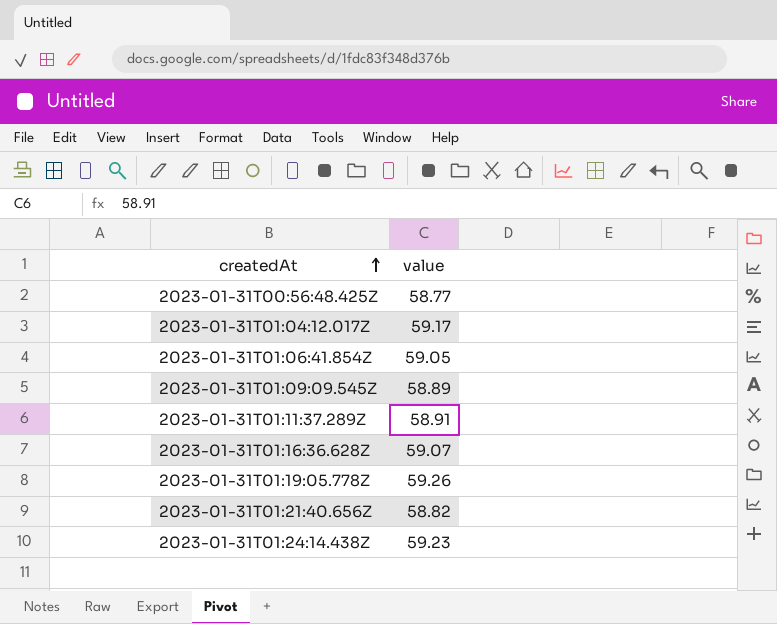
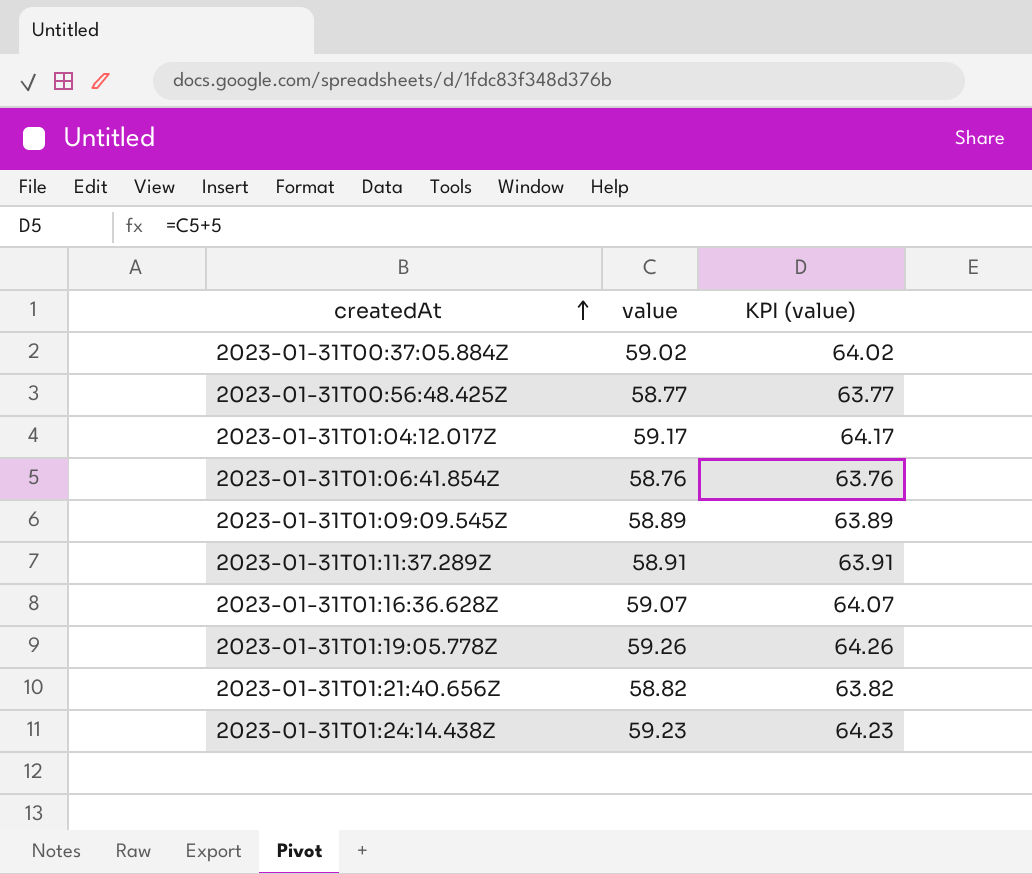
column KPI (value) | formula: none -> [value] + 5
row 2023-01-31T00:37:05.884Z: none -> 59.02 | 64.02
2023-01-31T01:06:41.854Z | value: 59.05 -> 58.76

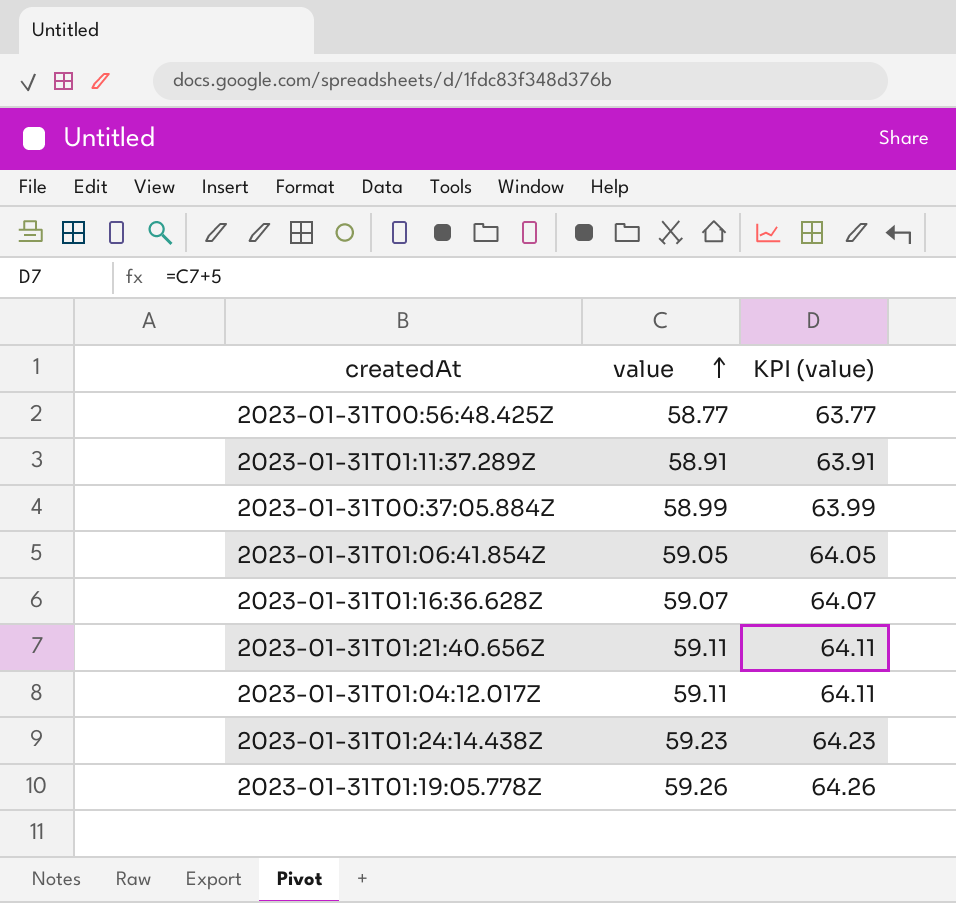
row order: createdAt ascending -> value ascending
row 2023-01-31T01:09:09.545Z: 58.89 | 63.89 -> none
2023-01-31T00:37:05.884Z | value: 59.02 -> 58.99
2023-01-31T00:37:05.884Z | KPI (value): 64.02 -> 63.99
2023-01-31T01:06:41.854Z | value: 58.76 -> 59.05
2023-01-31T01:06:41.854Z | KPI (value): 63.76 -> 64.05
2023-01-31T01:21:40.656Z | value: 58.82 -> 59.11
2023-01-31T01:21:40.656Z | KPI (value): 63.82 -> 64.11
2023-01-31T01:04:12.017Z | value: 59.17 -> 59.11
2023-01-31T01:04:12.017Z | KPI (value): 64.17 -> 64.11

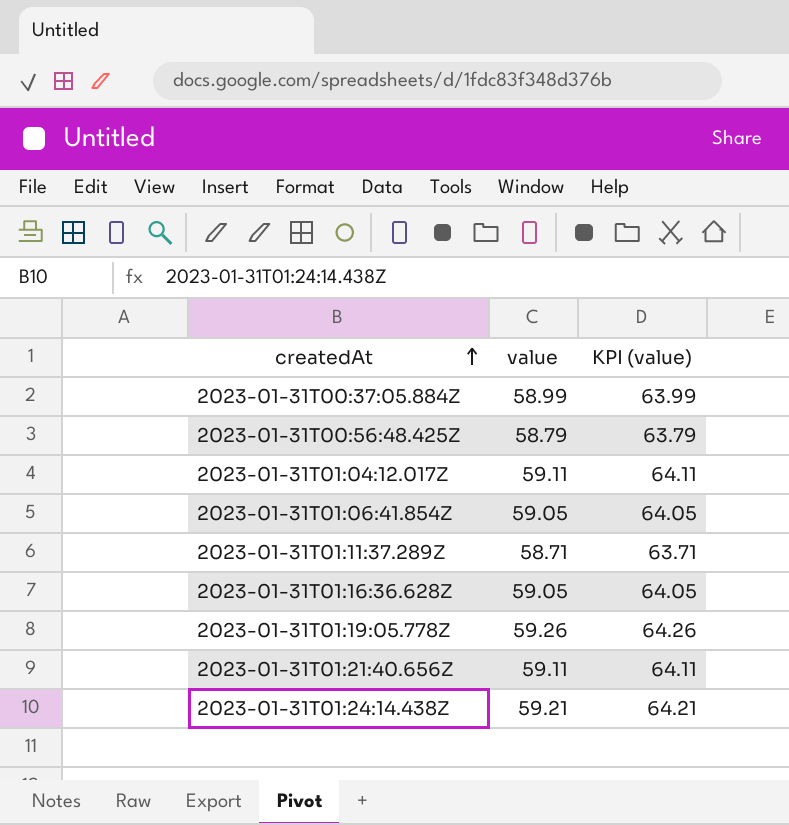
row order: value ascending -> createdAt ascending
2023-01-31T00:56:48.425Z | value: 58.77 -> 58.79
2023-01-31T00:56:48.425Z | KPI (value): 63.77 -> 63.79
2023-01-31T01:11:37.289Z | value: 58.91 -> 58.71
2023-01-31T01:11:37.289Z | KPI (value): 63.91 -> 63.71
2023-01-31T01:16:36.628Z | value: 59.07 -> 59.05
2023-01-31T01:16:36.628Z | KPI (value): 64.07 -> 64.05
2023-01-31T01:24:14.438Z | value: 59.23 -> 59.21
2023-01-31T01:24:14.438Z | KPI (value): 64.23 -> 64.21

